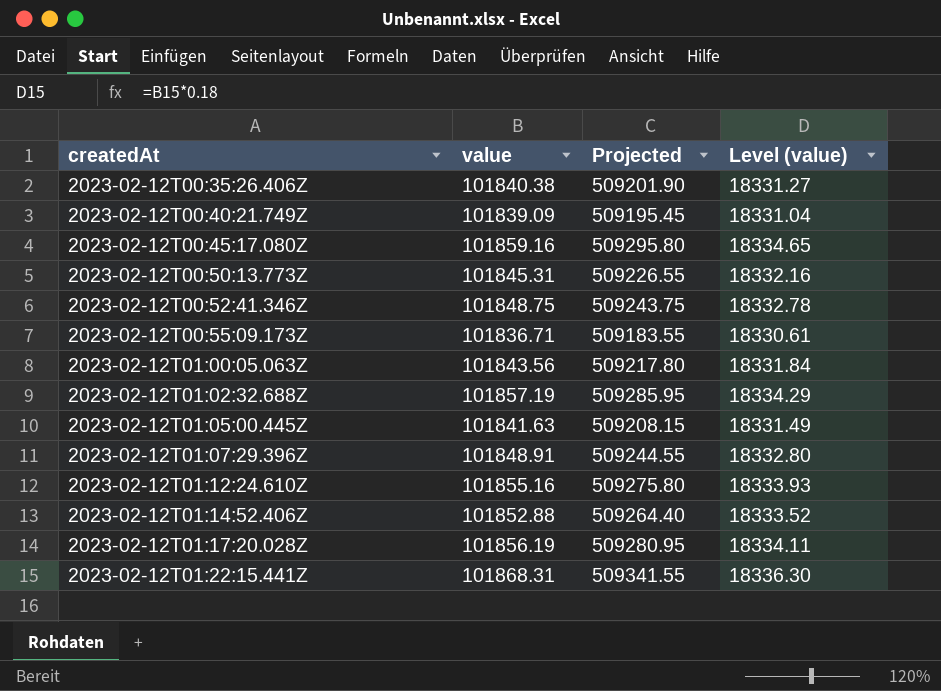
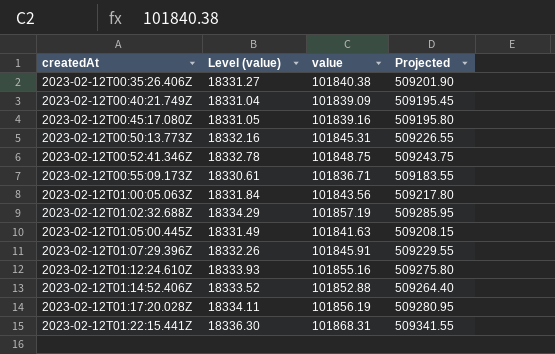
column Level (value) | position: 4 -> 2
2023-02-12T00:45:17.080Z | Level (value): 18334.65 -> 18331.05
2023-02-12T00:45:17.080Z | value: 101859.16 -> 101839.16
2023-02-12T00:45:17.080Z | Projected: 509295.80 -> 509195.80
2023-02-12T01:07:29.396Z | Level (value): 18332.80 -> 18332.26
2023-02-12T01:07:29.396Z | value: 101848.91 -> 101845.91
2023-02-12T01:07:29.396Z | Projected: 509244.55 -> 509229.55

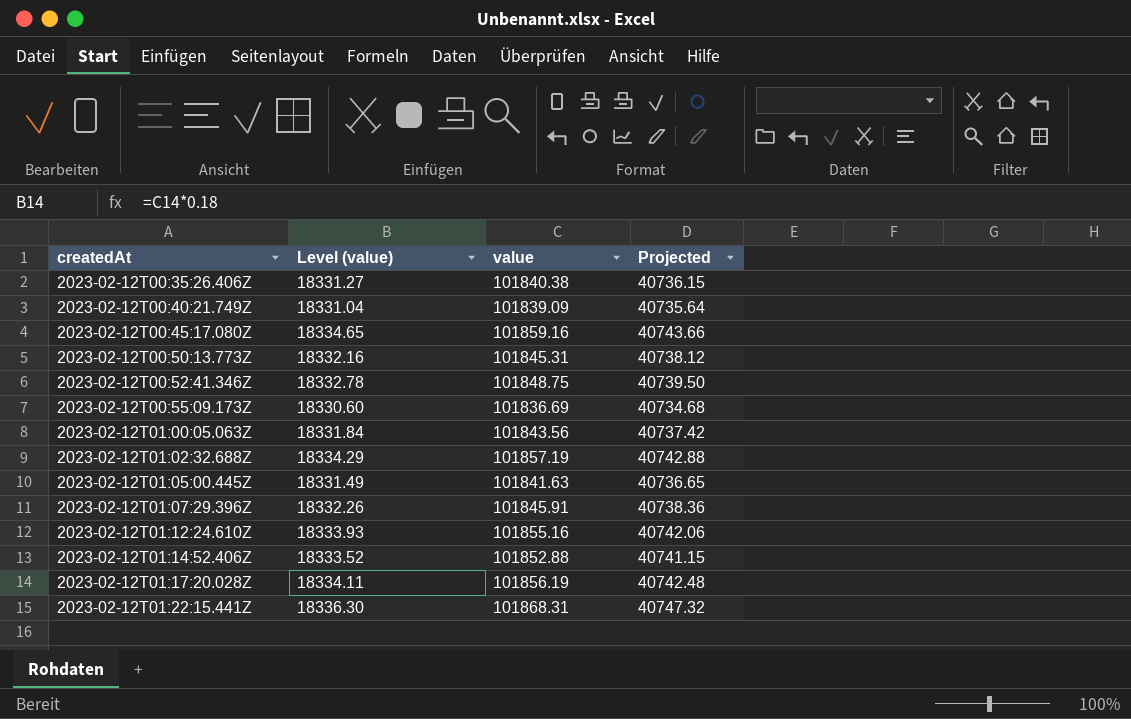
column Projected | formula: [value] * 5 -> [value] * 0.4
2023-02-12T00:45:17.080Z | Level (value): 18331.05 -> 18334.65
2023-02-12T00:45:17.080Z | value: 101839.16 -> 101859.16
2023-02-12T00:55:09.173Z | Level (value): 18330.61 -> 18330.60
2023-02-12T00:55:09.173Z | value: 101836.71 -> 101836.69

